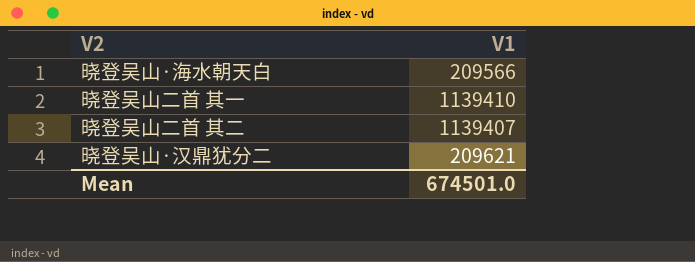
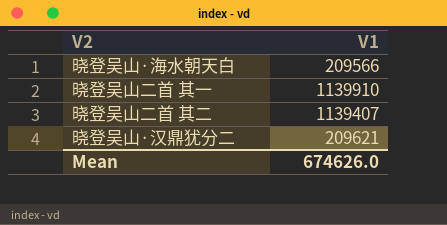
晓登吴山二首 其一 | V1: 1139410 -> 1139910
Mean | V1: 674501.0 -> 674626.0

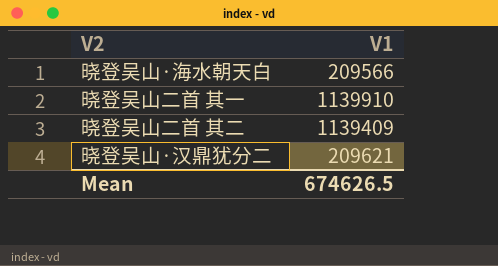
晓登吴山二首 其二 | V1: 1139407 -> 1139409
Mean | V1: 674626.0 -> 674626.5

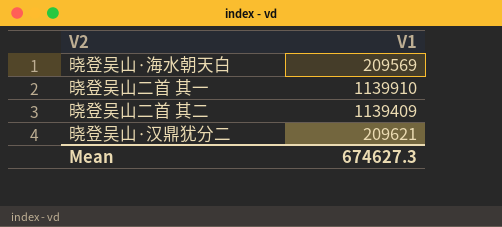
晓登吴山·海水朝天白 | V1: 209566 -> 209569
Mean | V1: 674626.5 -> 674627.3

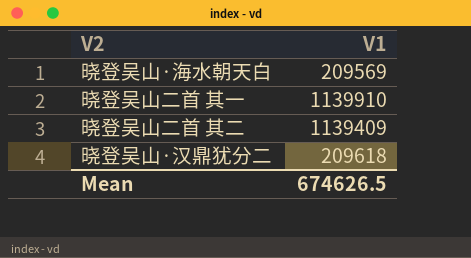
晓登吴山·汉鼎犹分二 | V1: 209621 -> 209618
Mean | V1: 674627.3 -> 674626.5

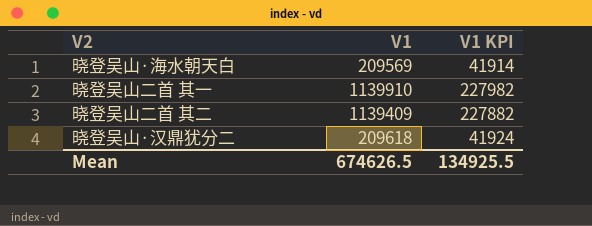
column V1 KPI | formula: none -> [V1] * 0.2

